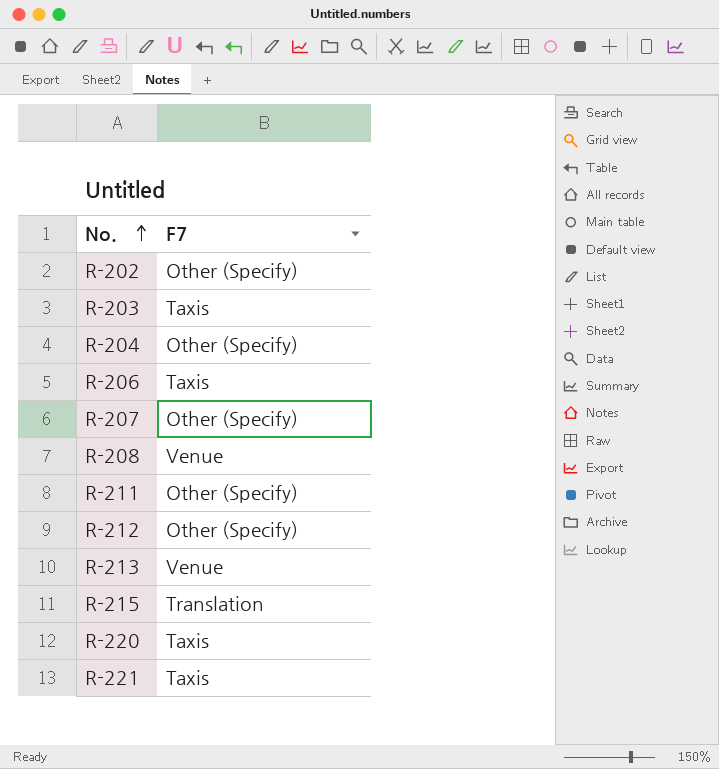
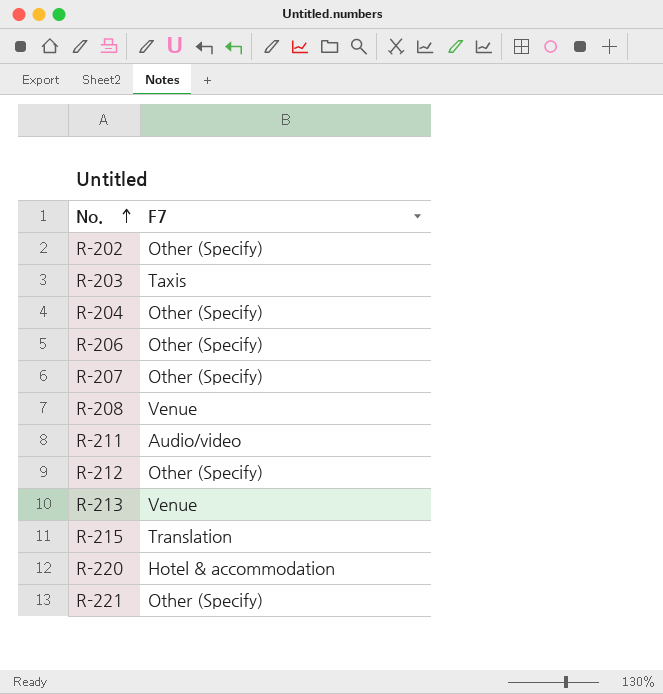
R-206 | F7: Taxis -> Other (Specify)
R-211 | F7: Other (Specify) -> Audio/video
R-220 | F7: Taxis -> Hotel & accommodation
R-221 | F7: Taxis -> Other (Specify)

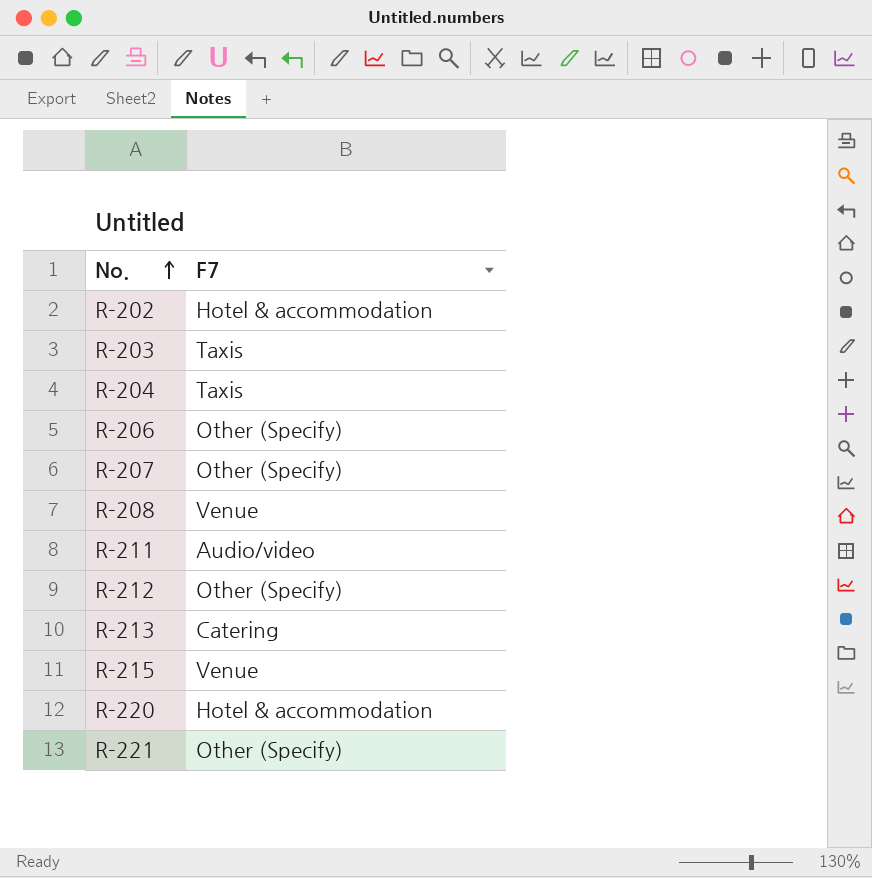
R-202 | F7: Other (Specify) -> Hotel & accommodation
R-204 | F7: Other (Specify) -> Taxis
R-213 | F7: Venue -> Catering
R-215 | F7: Translation -> Venue

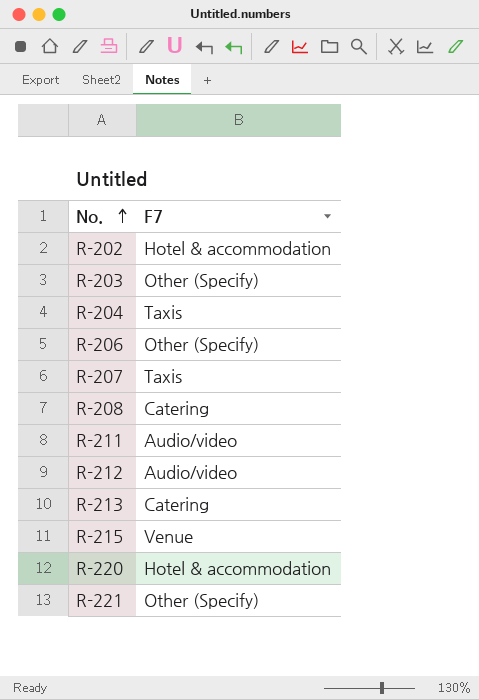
R-203 | F7: Taxis -> Other (Specify)
R-207 | F7: Other (Specify) -> Taxis
R-208 | F7: Venue -> Catering
R-212 | F7: Other (Specify) -> Audio/video

